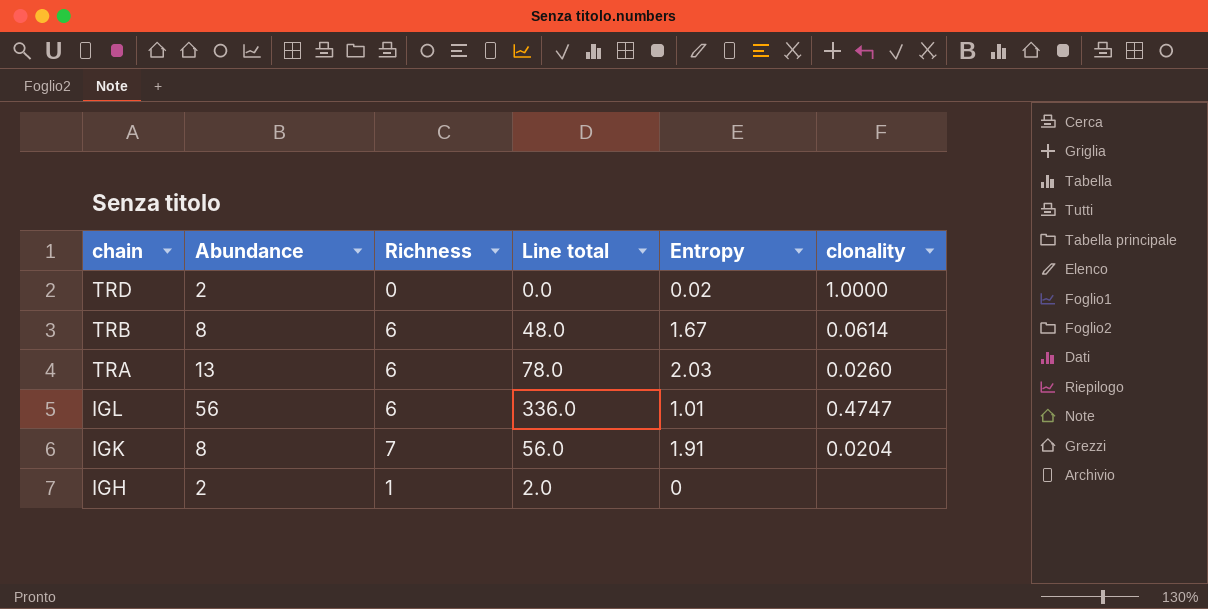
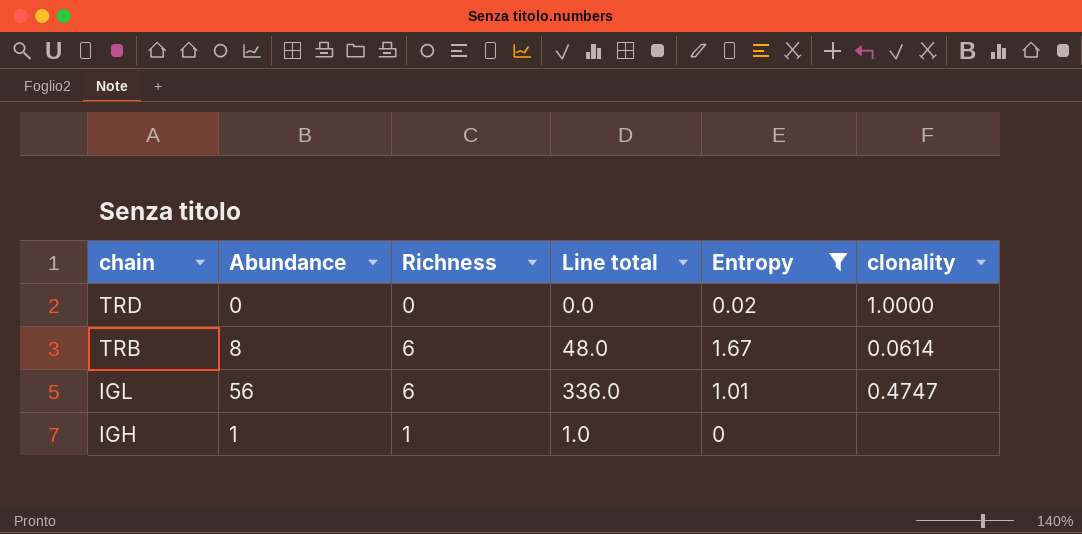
filter: none -> Entropy <= 1.67
TRD | Abundance: 2 -> 0
IGH | Abundance: 2 -> 1
IGH | Line total: 2.0 -> 1.0

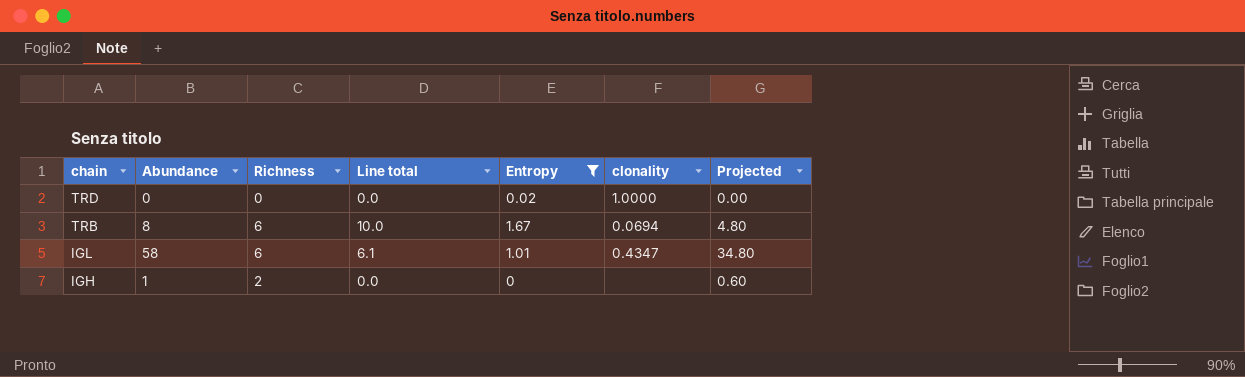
column Line total | formula: [Abundance] * [Richness] -> [Richness] * [Entropy]
column Projected | formula: none -> [Abundance] * 0.6
TRB | clonality: 0.0614 -> 0.0694
IGL | Abundance: 56 -> 58
IGL | clonality: 0.4747 -> 0.4347
IGH | Richness: 1 -> 2

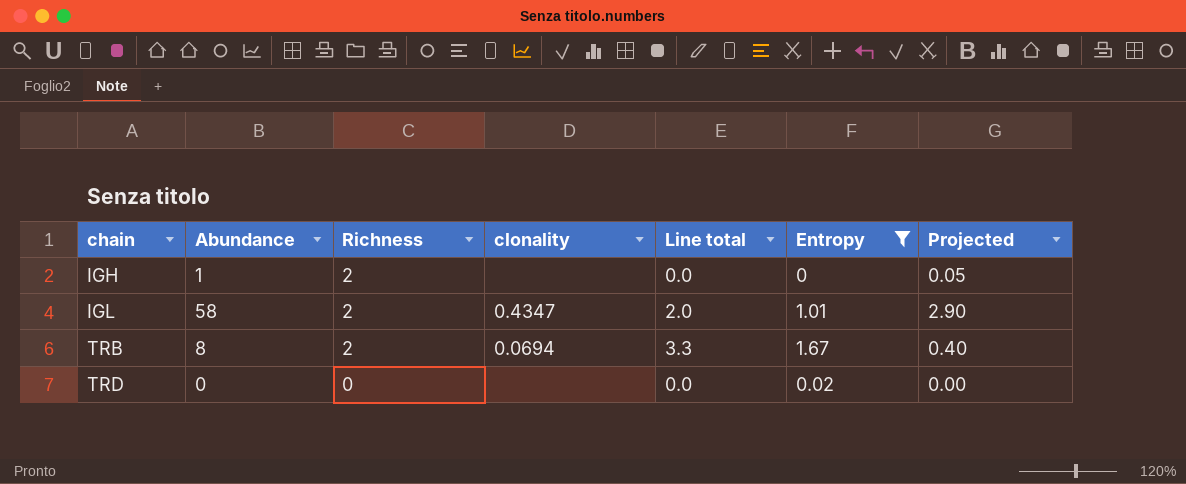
row order: chain descending -> chain ascending
column clonality | position: 6 -> 4
column Projected | formula: [Abundance] * 0.6 -> [Abundance] * 0.05
IGL | Richness: 6 -> 2
IGL | Line total: 6.1 -> 2.0
TRB | Richness: 6 -> 2
TRB | Line total: 10.0 -> 3.3
TRD | clonality: 1.0000 -> none

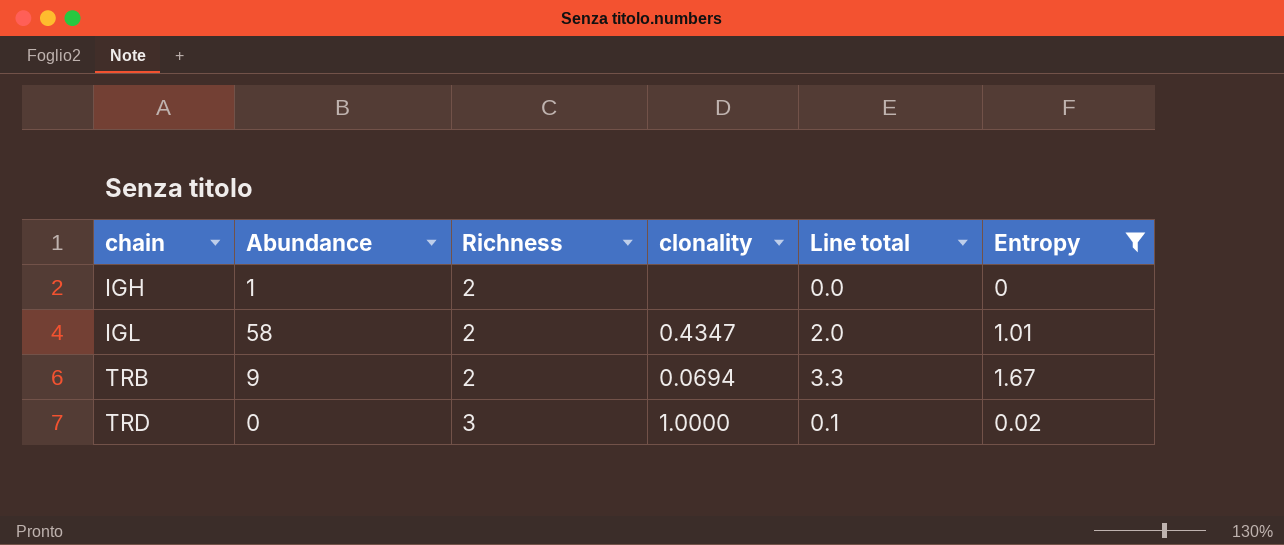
column Projected | formula: [Abundance] * 0.05 -> none
TRB | Abundance: 8 -> 9
TRD | Richness: 0 -> 3
TRD | clonality: none -> 1.0000
TRD | Line total: 0.0 -> 0.1

